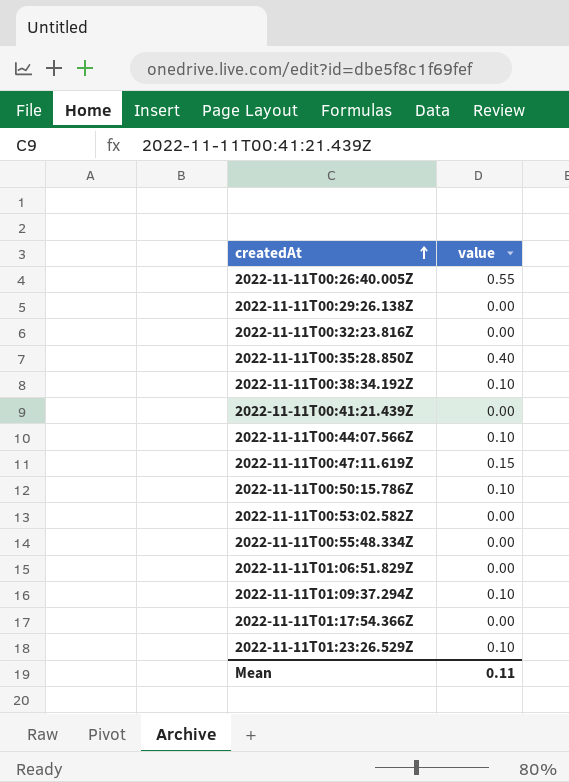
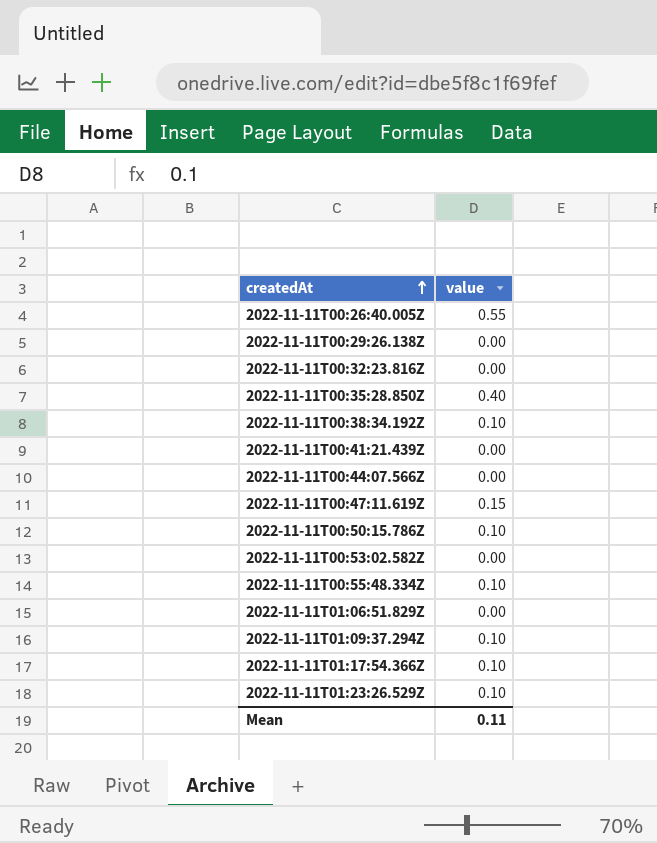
2022-11-11T00:44:07.566Z | value: 0.10 -> 0.00
2022-11-11T00:55:48.334Z | value: 0.00 -> 0.10
2022-11-11T01:17:54.366Z | value: 0.00 -> 0.10

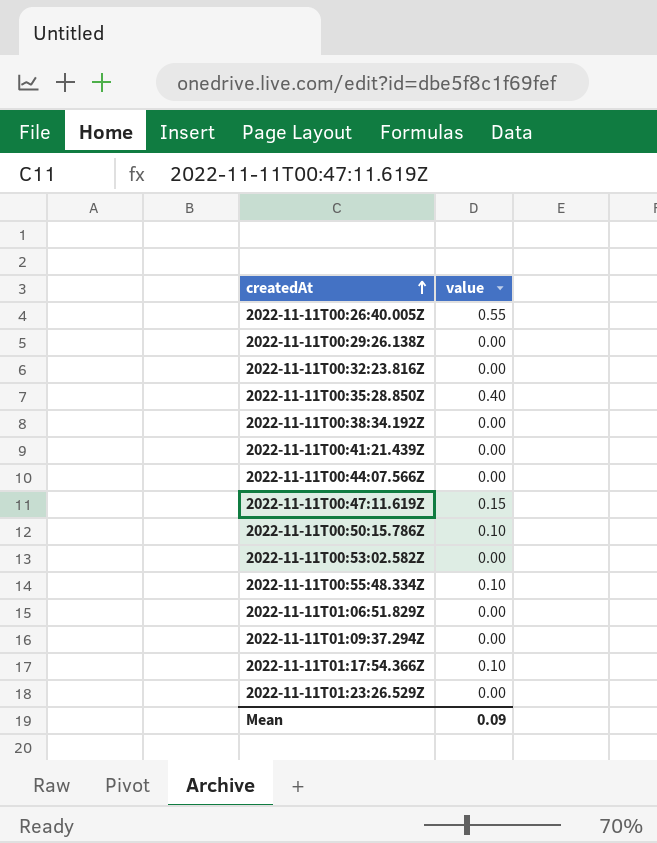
2022-11-11T00:38:34.192Z | value: 0.10 -> 0.00
2022-11-11T01:09:37.294Z | value: 0.10 -> 0.00
2022-11-11T01:23:26.529Z | value: 0.10 -> 0.00
Mean | value: 0.11 -> 0.09

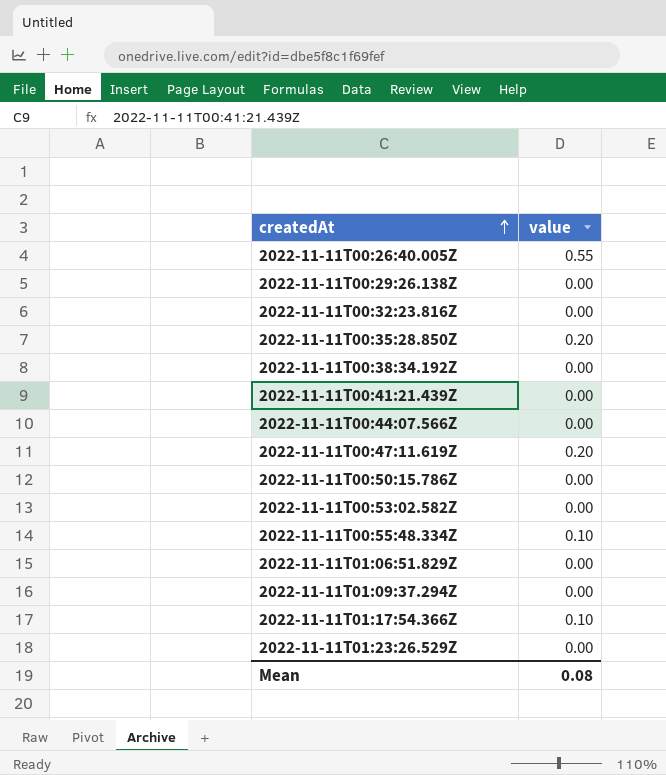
2022-11-11T00:35:28.850Z | value: 0.40 -> 0.20
2022-11-11T00:47:11.619Z | value: 0.15 -> 0.20
2022-11-11T00:50:15.786Z | value: 0.10 -> 0.00
Mean | value: 0.09 -> 0.08

